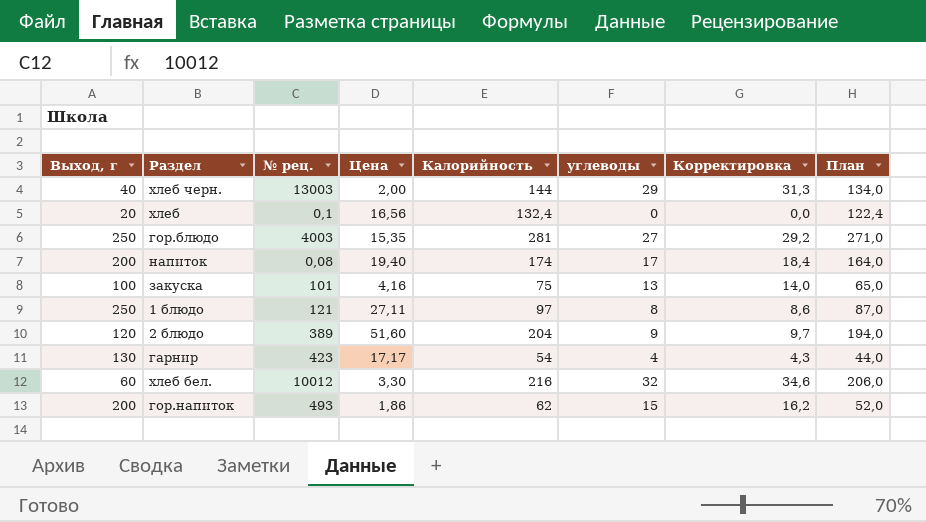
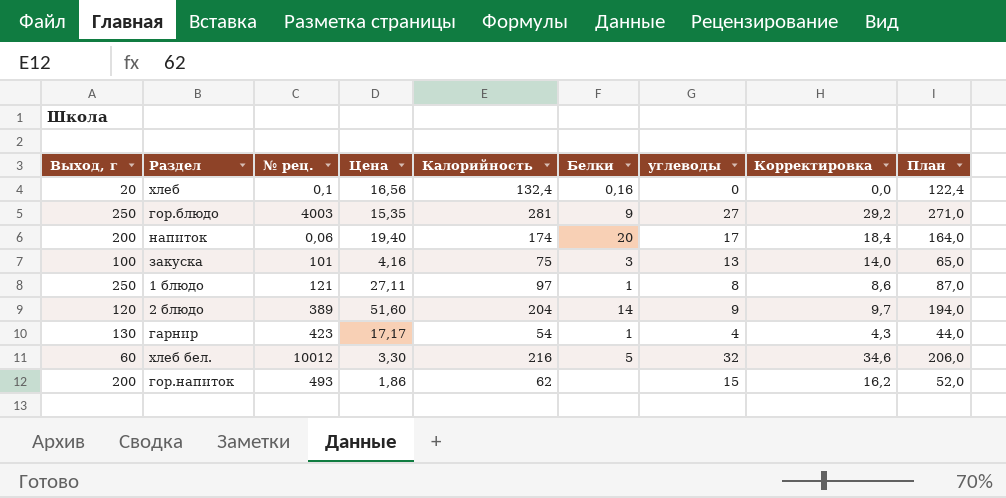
column Белки | position: none -> 6
row хлеб черн.: 40 | 13003 | 2,00 | 144 | 29 | 31,3 | 134,0 -> none
напиток | № рец.: 0,08 -> 0,06

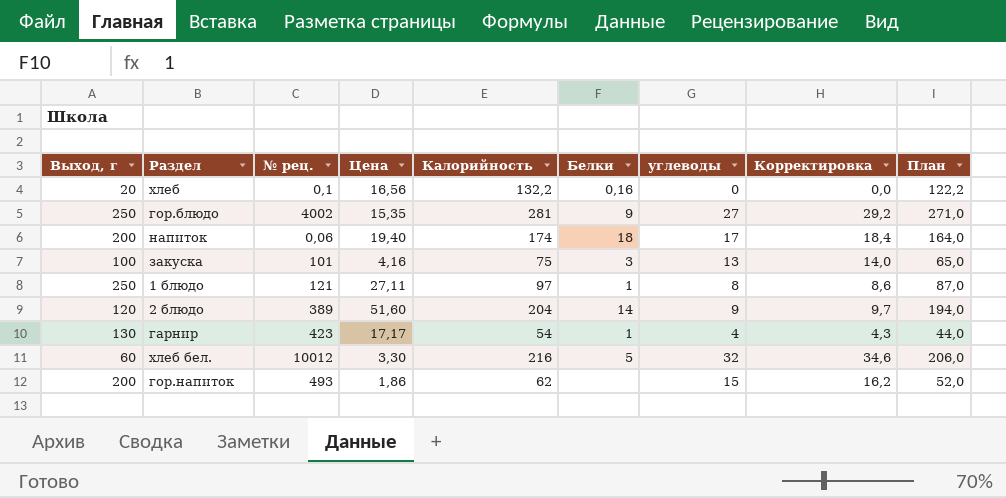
хлеб | Калорийность: 132,4 -> 132,2
хлеб | План: 122,4 -> 122,2
гор.блюдо | № рец.: 4003 -> 4002
напиток | Белки: 20 -> 18

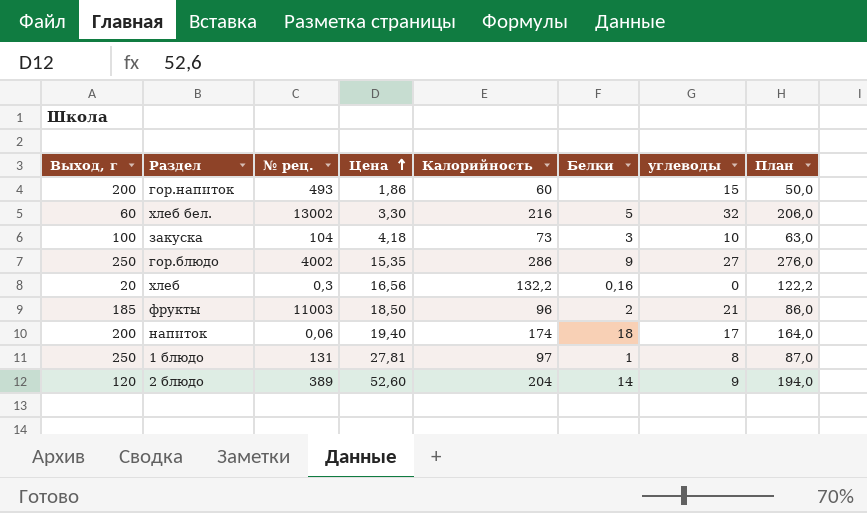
row order: none -> Цена ascending
column Корректировка | formula: [углеводы] * 1,08 -> none
row гарнир: 130 | 423 | 17,17 | 54 | 1 | 4 | 4,3 | 44,0 -> none
гор.напиток | Калорийность: 62 -> 60
гор.напиток | План: 52,0 -> 50,0
хлеб бел. | № рец.: 10012 -> 13002
закуска | № рец.: 101 -> 104
закуска | Цена: 4,16 -> 4,18
закуска | Калорийность: 75 -> 73
закуска | углеводы: 13 -> 10
закуска | План: 65,0 -> 63,0
гор.блюдо | Калорийность: 281 -> 286
гор.блюдо | План: 271,0 -> 276,0
хлеб | № рец.: 0,1 -> 0,3
row фрукты: none -> 185 | 11003 | 18,50 | 96 | 2 | 21 | 86,0
1 блюдо | № рец.: 121 -> 131
1 блюдо | Цена: 27,11 -> 27,81
2 блюдо | Цена: 51,60 -> 52,60

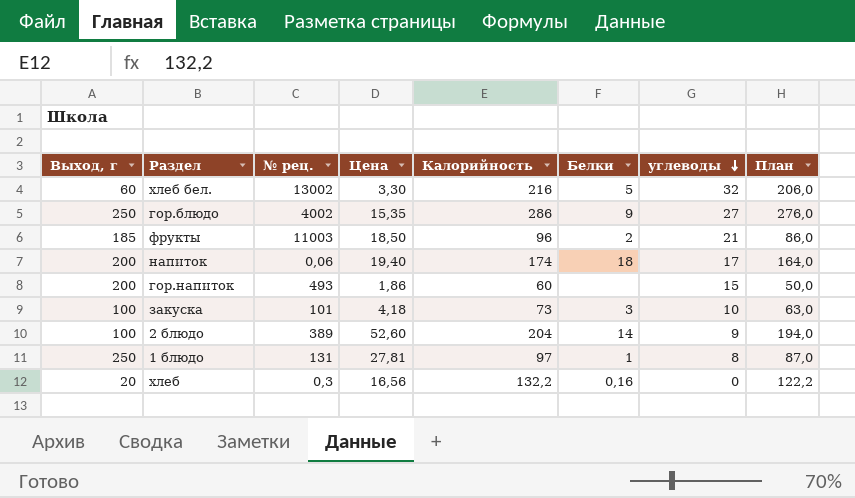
row order: Цена ascending -> углеводы descending
закуска | № рец.: 104 -> 101
2 блюдо | Выход, г: 120 -> 100

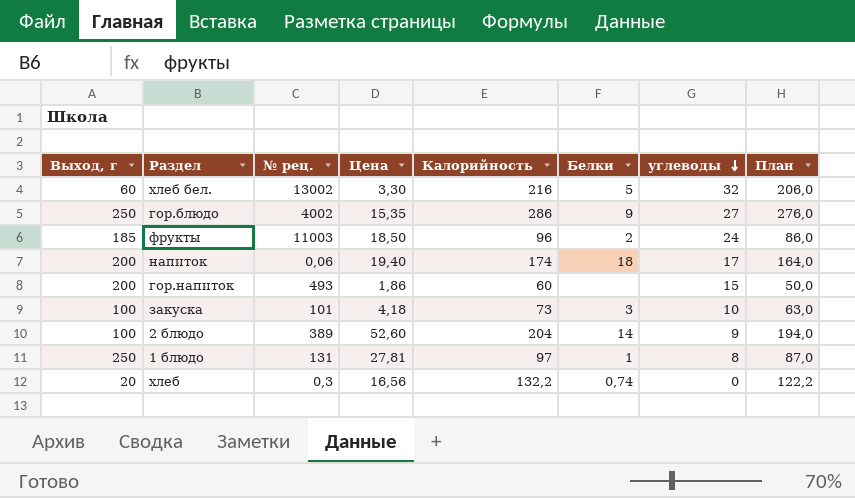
фрукты | углеводы: 21 -> 24
хлеб | Белки: 0,16 -> 0,74

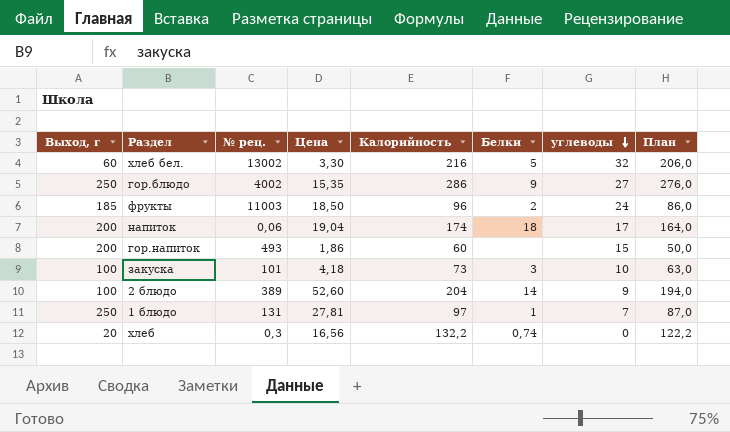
напиток | Цена: 19,40 -> 19,04
1 блюдо | углеводы: 8 -> 7

